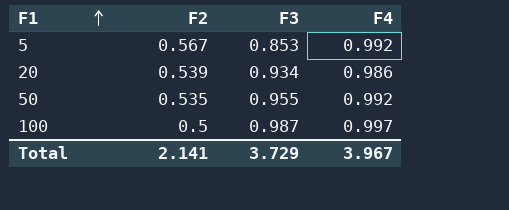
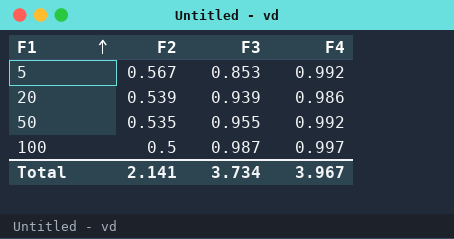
20 | F3: 0.934 -> 0.939
Total | F3: 3.729 -> 3.734

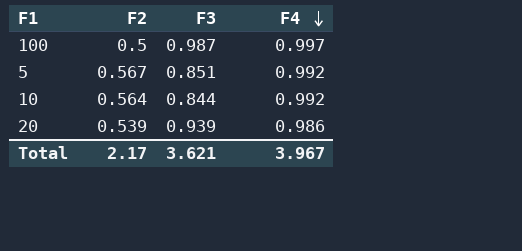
row order: F1 ascending -> F4 descending
row 50: 0.535 | 0.955 | 0.992 -> none
5 | F3: 0.853 -> 0.851
row 10: none -> 0.564 | 0.844 | 0.992
Total | F2: 2.141 -> 2.17
Total | F3: 3.734 -> 3.621

